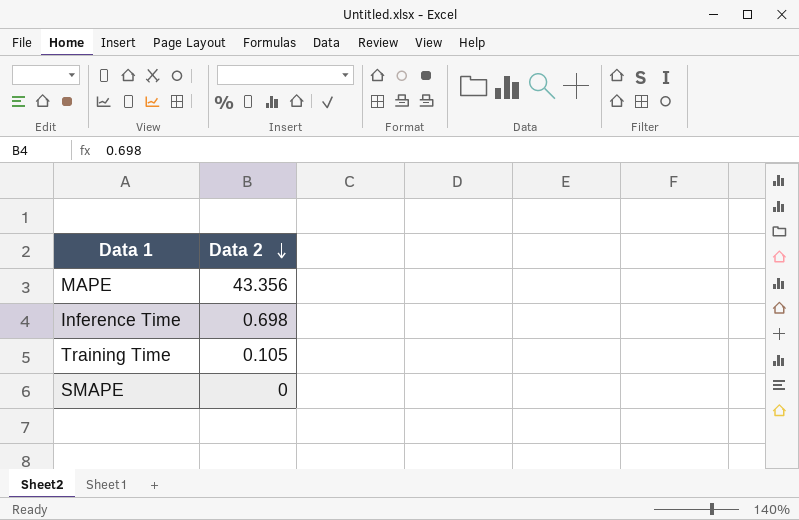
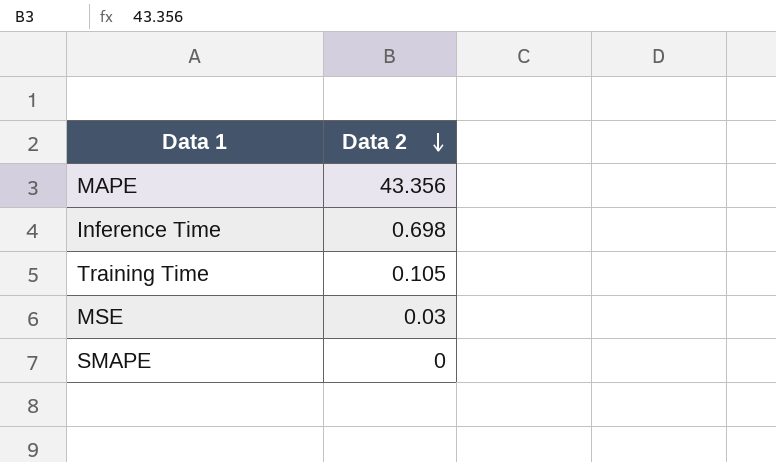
row MSE: none -> 0.03

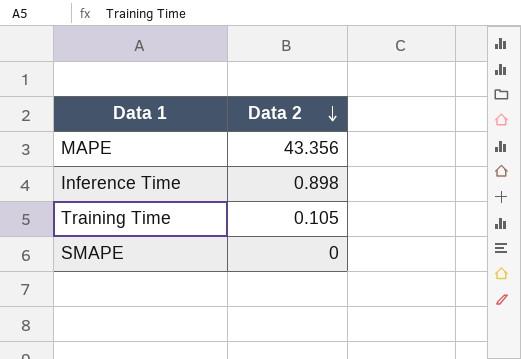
row MSE: 0.03 -> none
Inference Time | Data 2: 0.698 -> 0.898

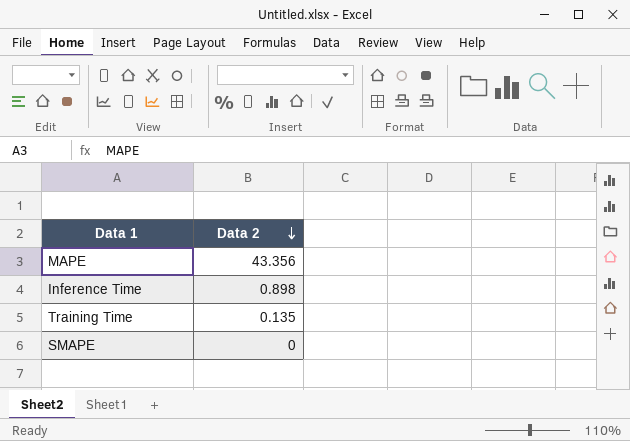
Training Time | Data 2: 0.105 -> 0.135

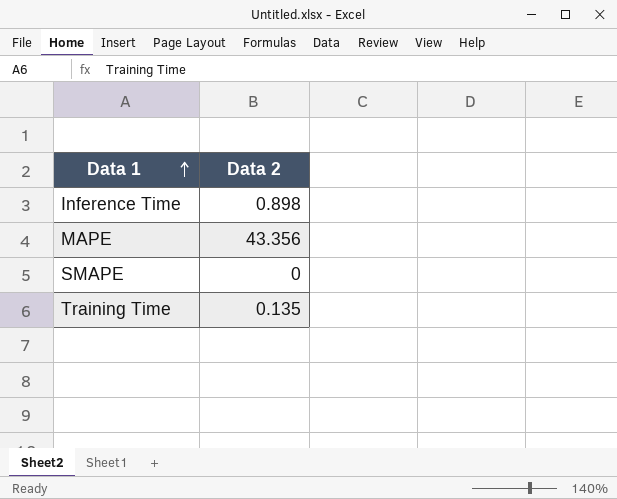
row order: Data 2 descending -> Data 1 ascending

